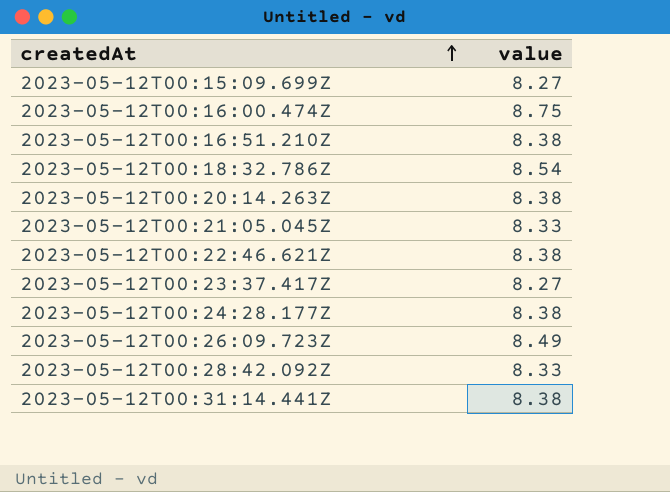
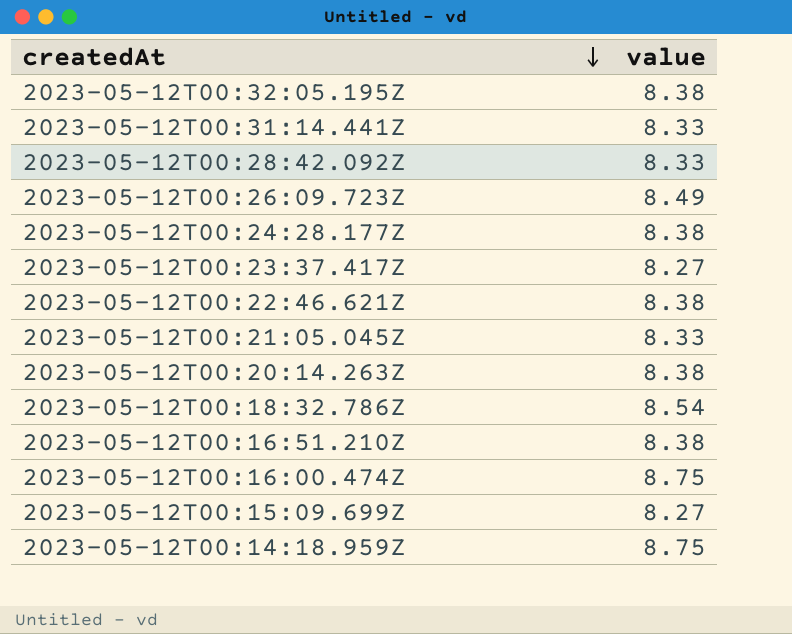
row order: createdAt ascending -> createdAt descending
row 2023-05-12T00:32:05.195Z: none -> 8.38
2023-05-12T00:31:14.441Z | value: 8.38 -> 8.33
row 2023-05-12T00:14:18.959Z: none -> 8.75

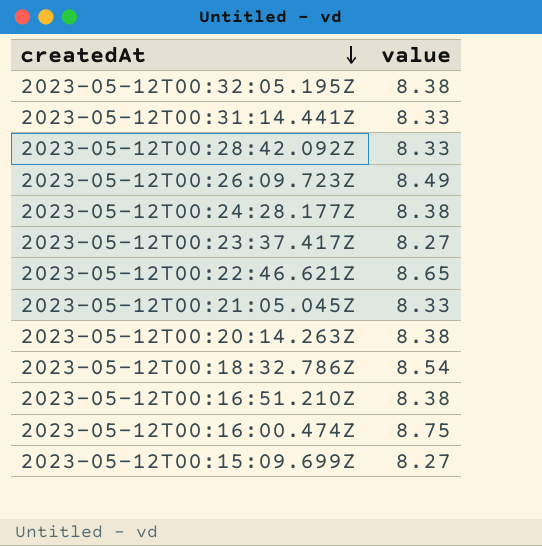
row 2023-05-12T00:14:18.959Z: 8.75 -> none
2023-05-12T00:22:46.621Z | value: 8.38 -> 8.65

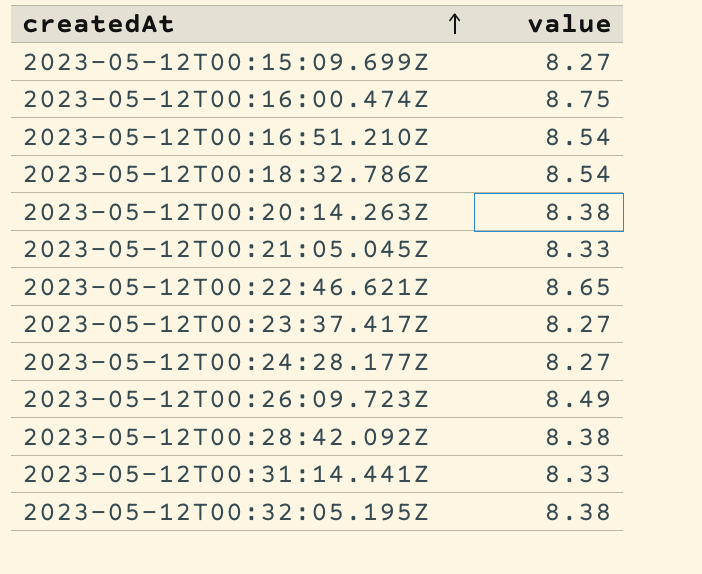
row order: createdAt descending -> createdAt ascending
2023-05-12T00:16:51.210Z | value: 8.38 -> 8.54
2023-05-12T00:24:28.177Z | value: 8.38 -> 8.27
2023-05-12T00:28:42.092Z | value: 8.33 -> 8.38

